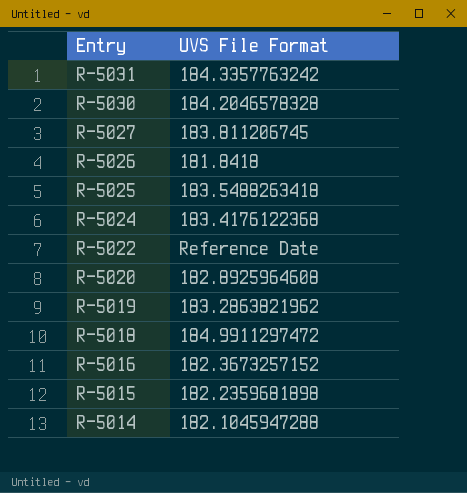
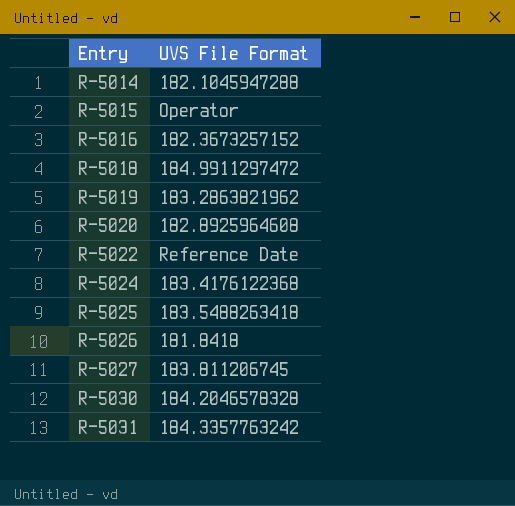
row order: Entry descending -> Entry ascending
R-5015 | UVS File Format: 182.2359681898 -> Operator

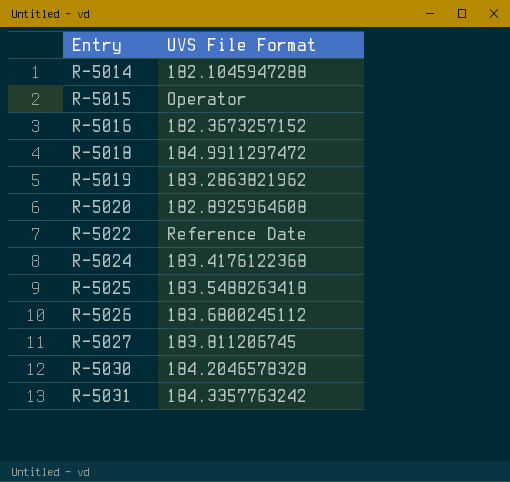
R-5026 | UVS File Format: 181.8418 -> 183.6800245112

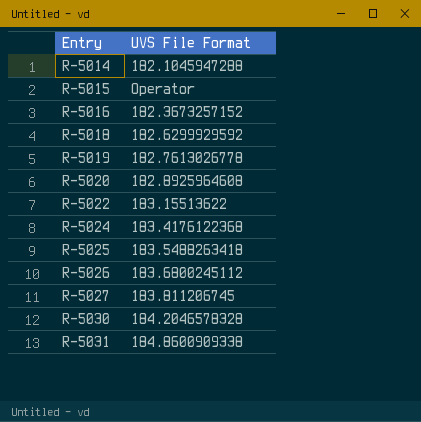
R-5018 | UVS File Format: 184.9911297472 -> 182.6299929592
R-5019 | UVS File Format: 183.2863821962 -> 182.7613026778
R-5022 | UVS File Format: Reference Date -> 183.15513622
R-5031 | UVS File Format: 184.3357763242 -> 184.8600909338

